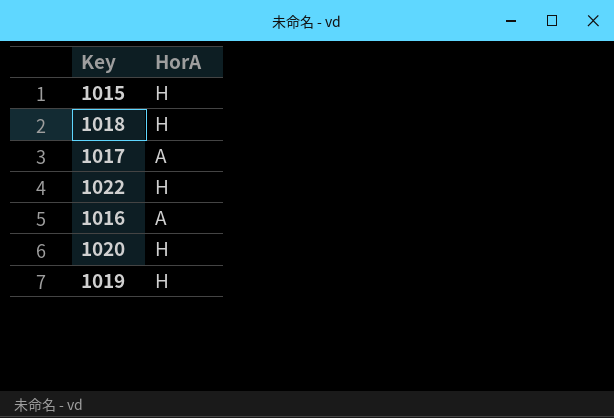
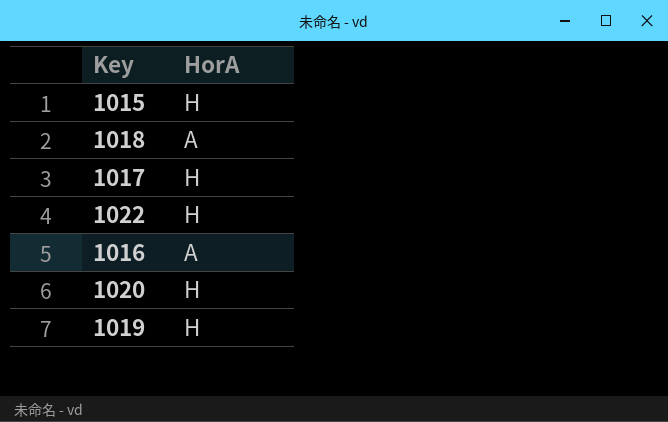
1018 | HorA: H -> A
1017 | HorA: A -> H

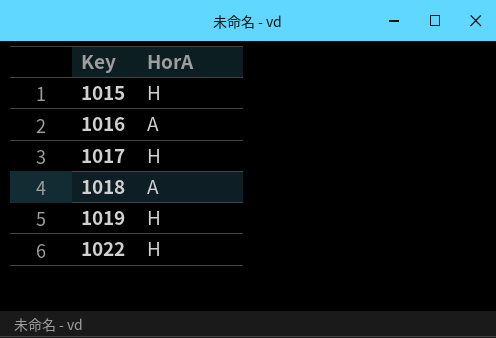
row order: none -> Key ascending
row 1020: H -> none

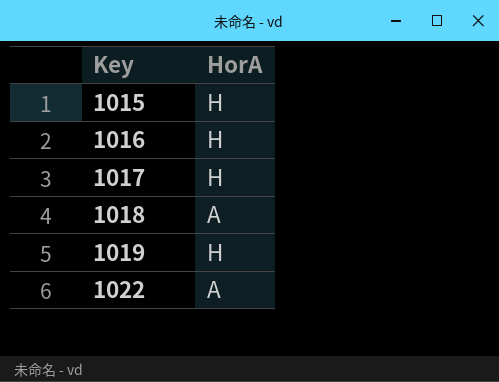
1016 | HorA: A -> H
1022 | HorA: H -> A

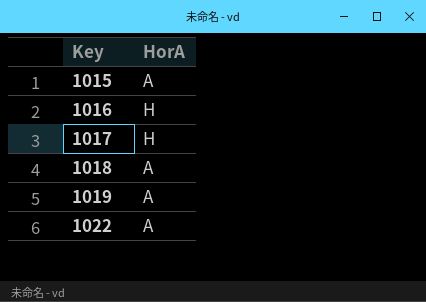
1015 | HorA: H -> A
1019 | HorA: H -> A

